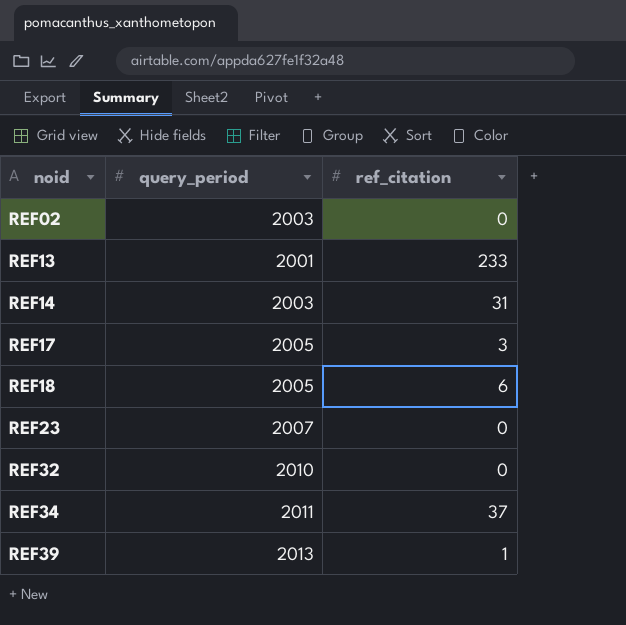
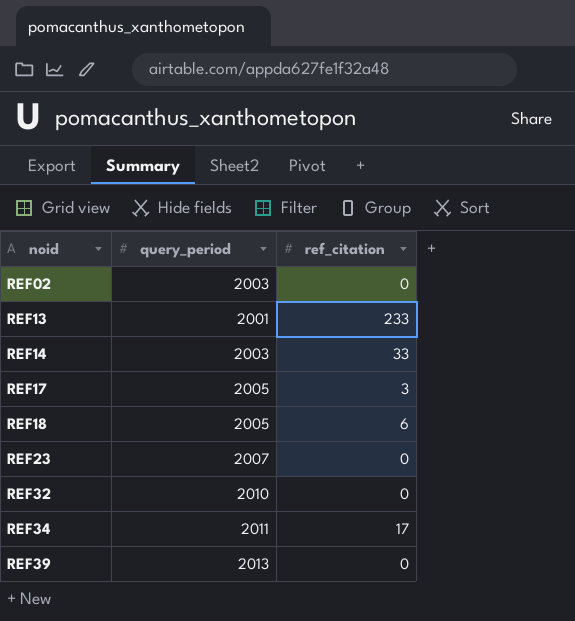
REF14 | ref_citation: 31 -> 33
REF34 | ref_citation: 37 -> 17
REF39 | ref_citation: 1 -> 0

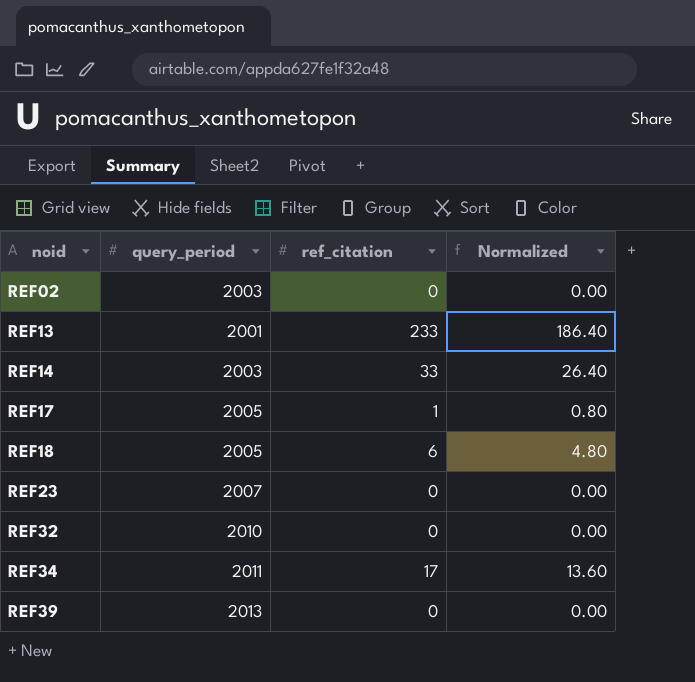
column Normalized | formula: none -> [ref_citation] * 0.8
REF17 | ref_citation: 3 -> 1

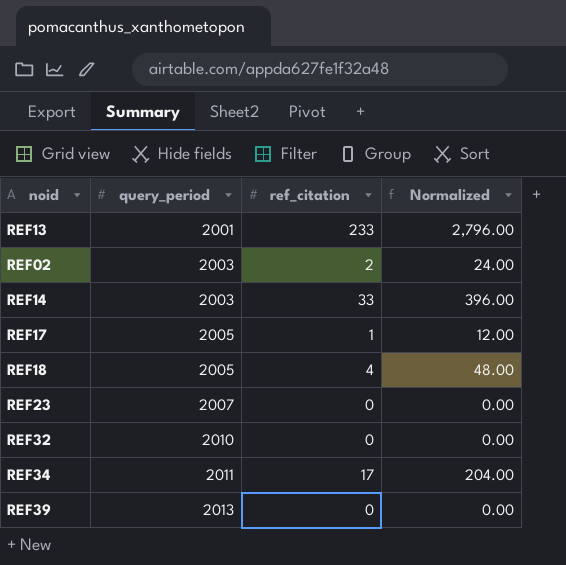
row order: noid ascending -> query_period ascending
column Normalized | formula: [ref_citation] * 0.8 -> [ref_citation] * 12
REF02 | ref_citation: 0 -> 2
REF18 | ref_citation: 6 -> 4

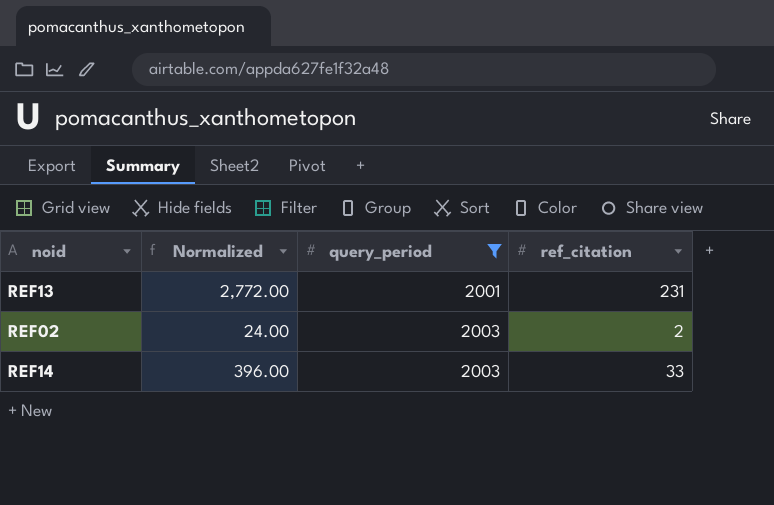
filter: none -> query_period <= 2003
column Normalized | position: 4 -> 2
REF13 | Normalized: 2,796.00 -> 2,772.00
REF13 | ref_citation: 233 -> 231

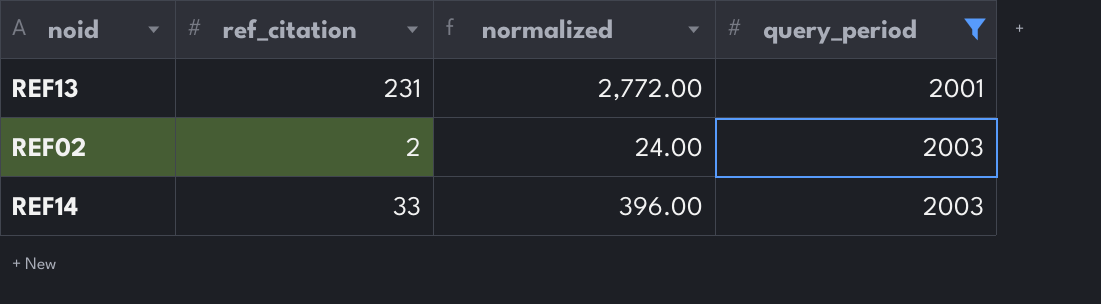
column ref_citation | position: 4 -> 2
column name: Normalized -> normalized

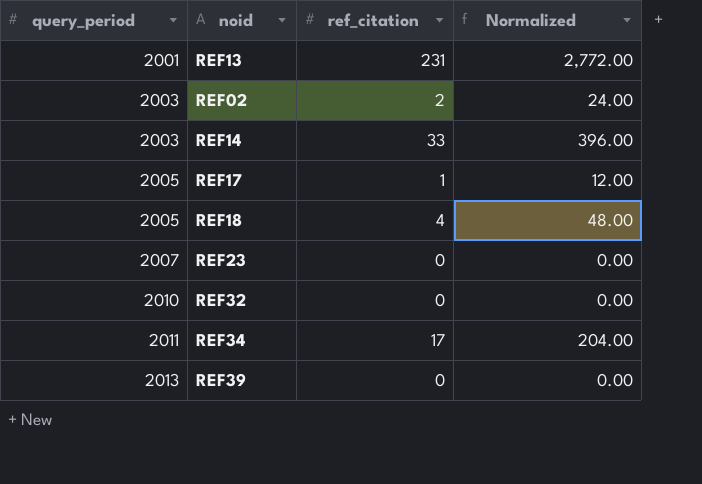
filter: query_period <= 2003 -> none
column query_period | position: 4 -> 1
column name: normalized -> Normalized

